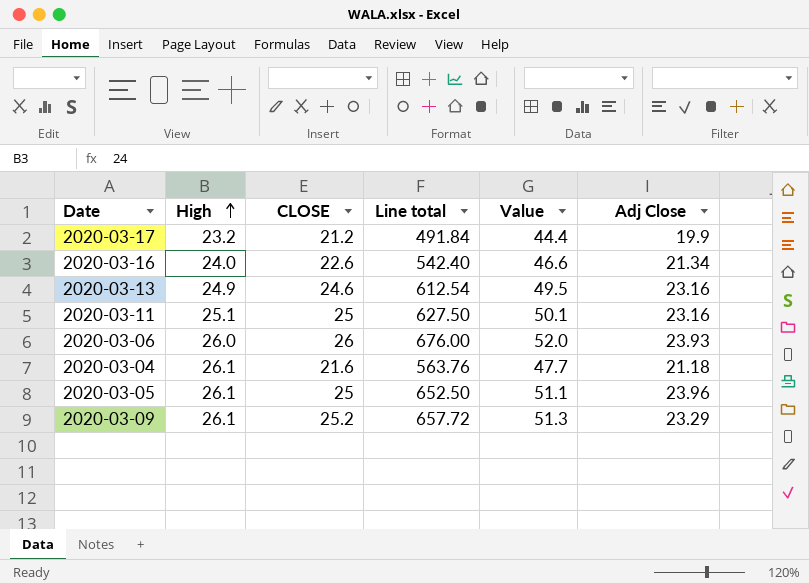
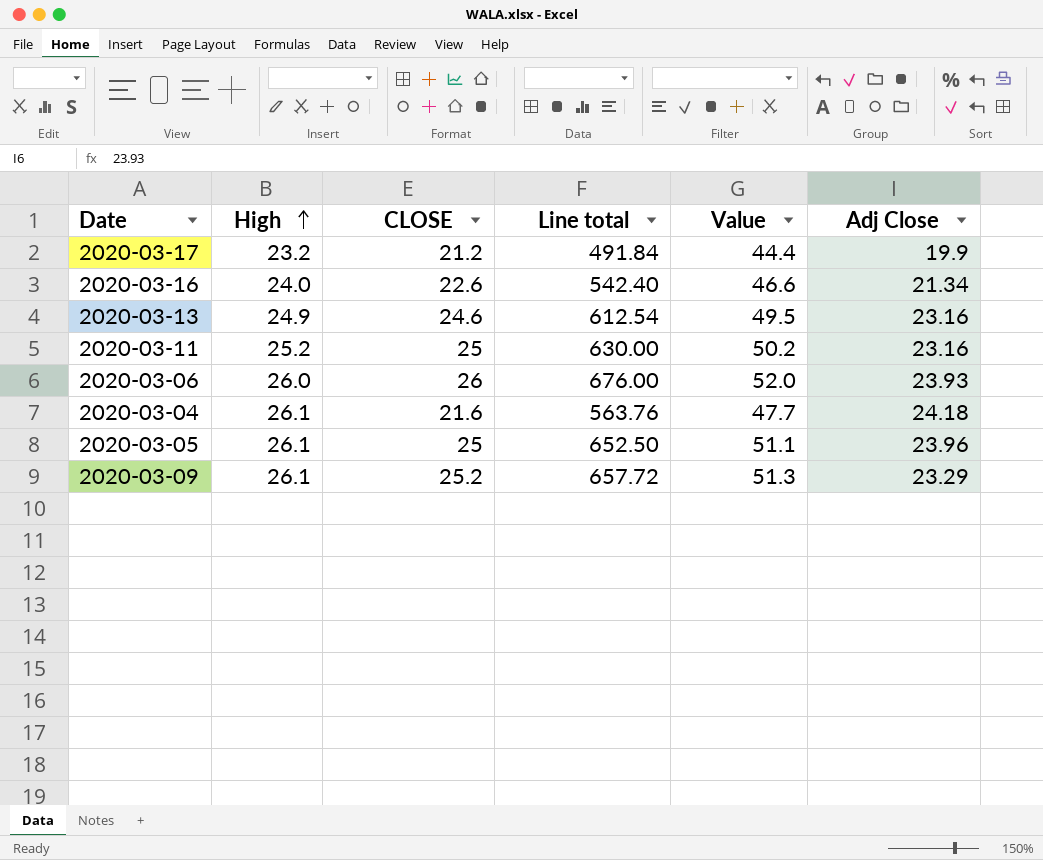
2020-03-11 | High: 25.1 -> 25.2
2020-03-11 | Line total: 627.50 -> 630.00
2020-03-11 | Value: 50.1 -> 50.2
2020-03-04 | Adj Close: 21.18 -> 24.18

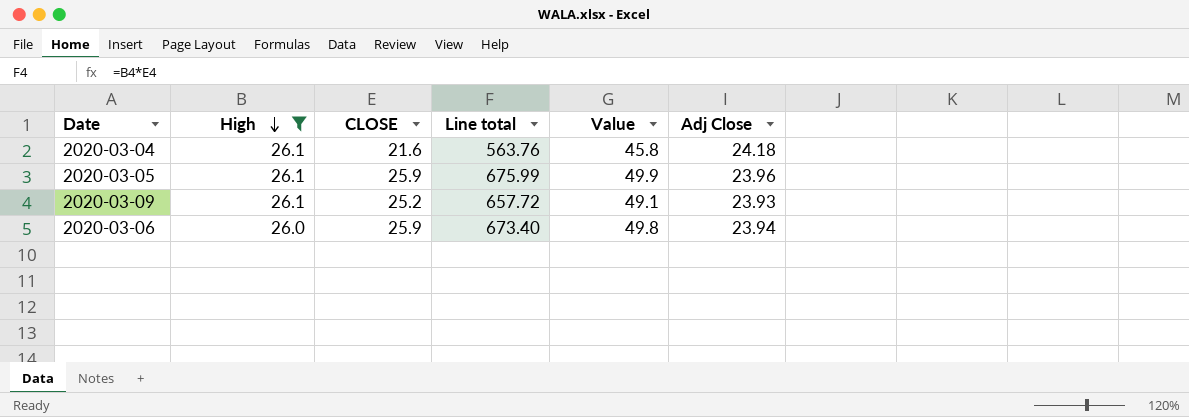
filter: none -> High >= 26.0
row order: High ascending -> High descending
column Value | formula: [High] + [CLOSE] -> [CLOSE] + [Adj Close]
2020-03-05 | CLOSE: 25 -> 25.9
2020-03-05 | Line total: 652.50 -> 675.99
2020-03-09 | Adj Close: 23.29 -> 23.93
2020-03-06 | CLOSE: 26 -> 25.9
2020-03-06 | Line total: 676.00 -> 673.40
2020-03-06 | Adj Close: 23.93 -> 23.94

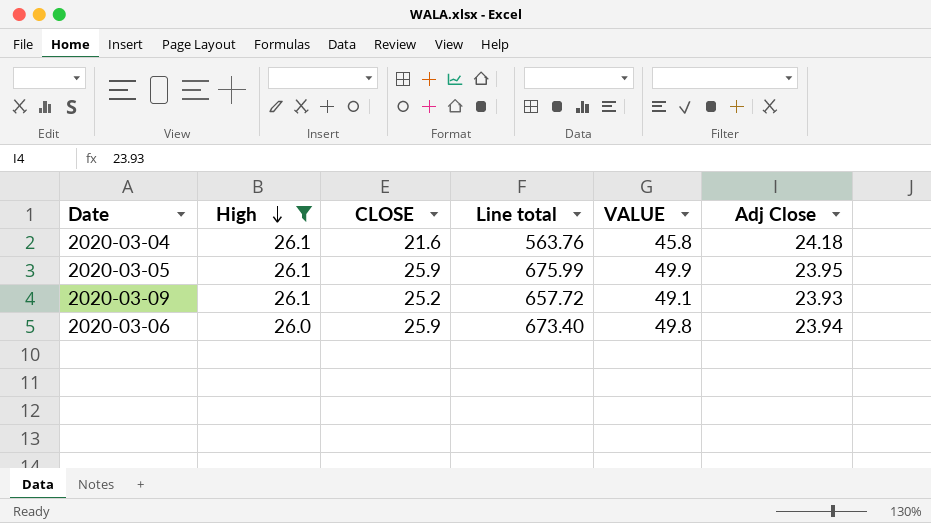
column name: Value -> VALUE
2020-03-05 | Adj Close: 23.96 -> 23.95

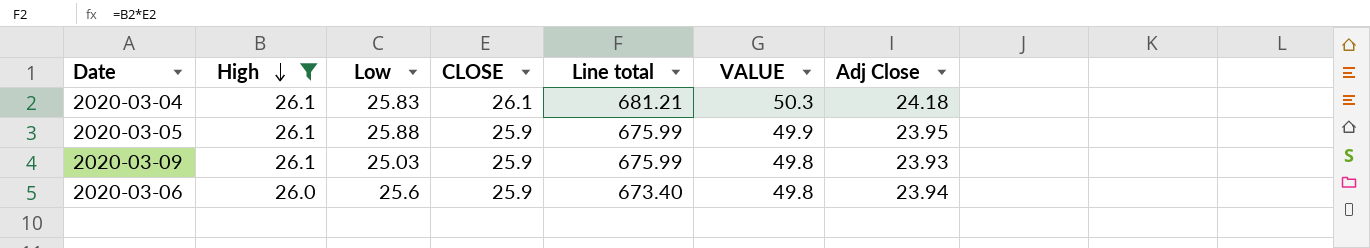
column Low | position: none -> 3
2020-03-04 | CLOSE: 21.6 -> 26.1
2020-03-04 | Line total: 563.76 -> 681.21
2020-03-04 | VALUE: 45.8 -> 50.3
2020-03-09 | CLOSE: 25.2 -> 25.9
2020-03-09 | Line total: 657.72 -> 675.99
2020-03-09 | VALUE: 49.1 -> 49.8

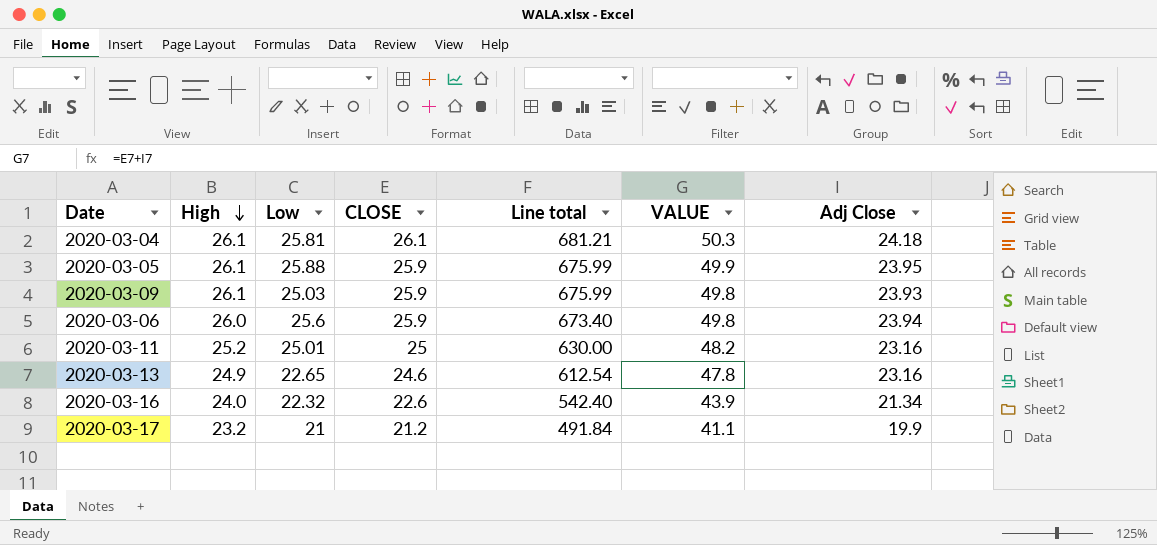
filter: High >= 26.0 -> none
2020-03-04 | Low: 25.83 -> 25.81

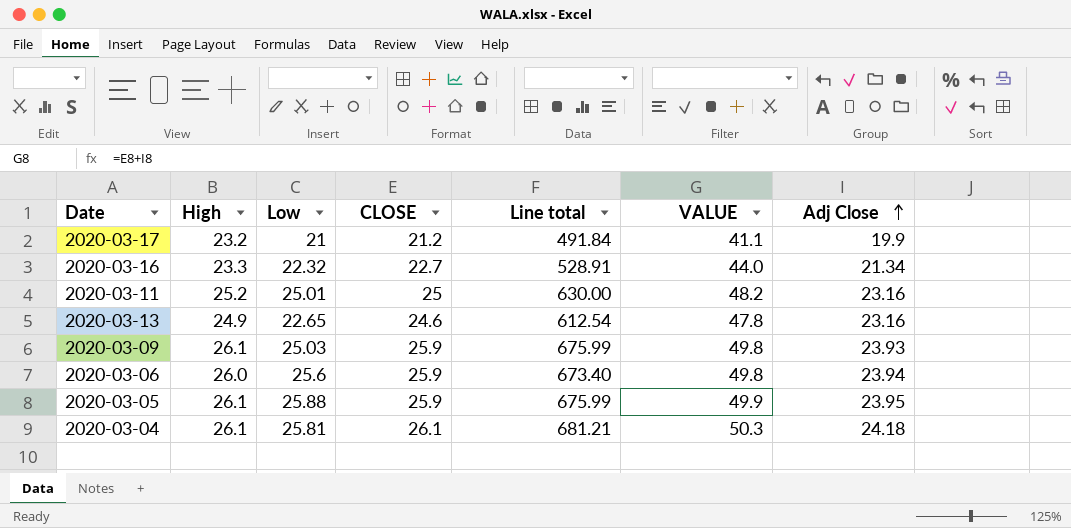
row order: High descending -> Adj Close ascending
2020-03-16 | High: 24.0 -> 23.3
2020-03-16 | CLOSE: 22.6 -> 22.7
2020-03-16 | Line total: 542.40 -> 528.91
2020-03-16 | VALUE: 43.9 -> 44.0

